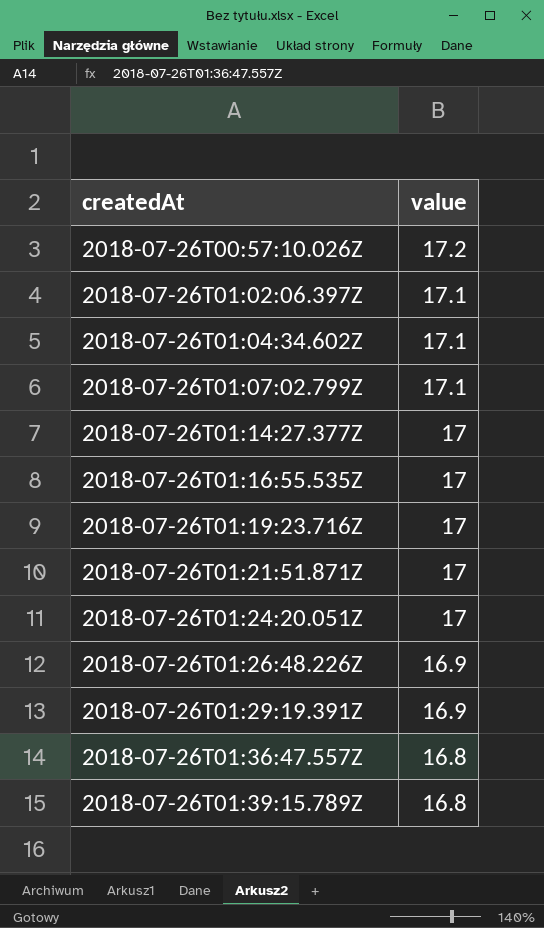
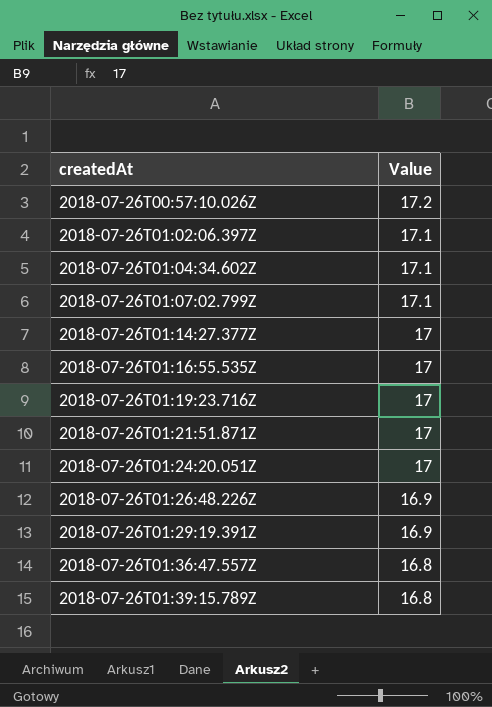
column name: value -> Value

